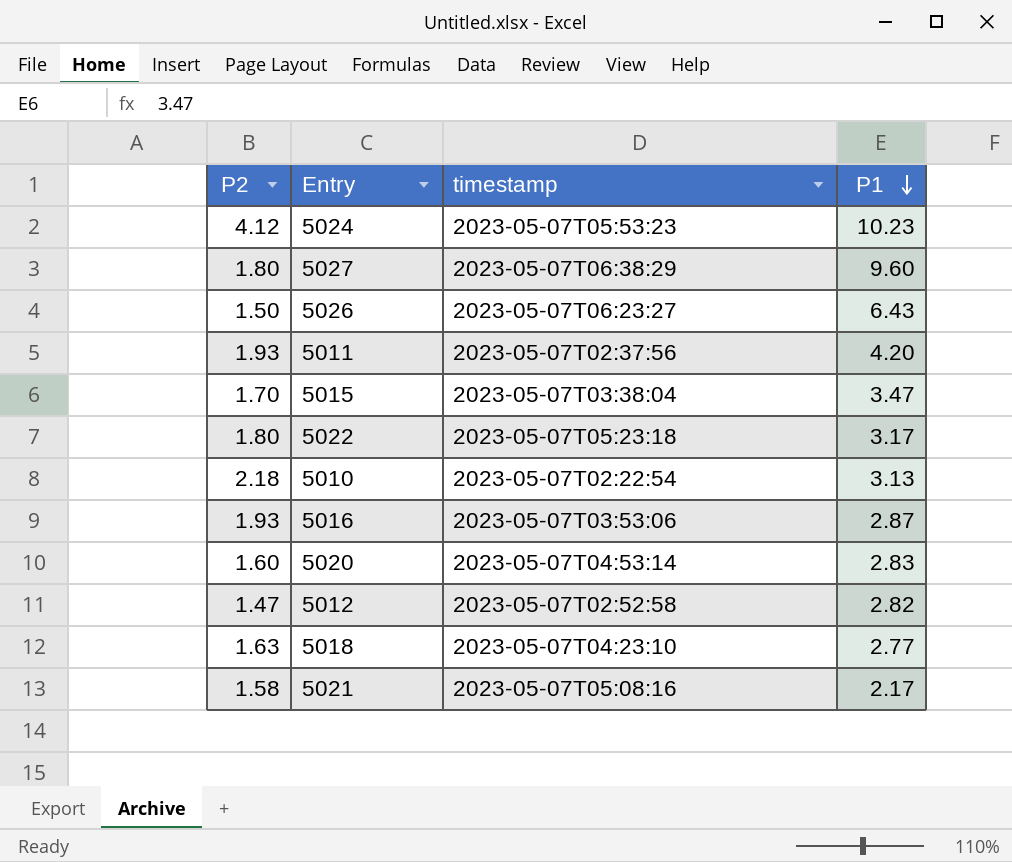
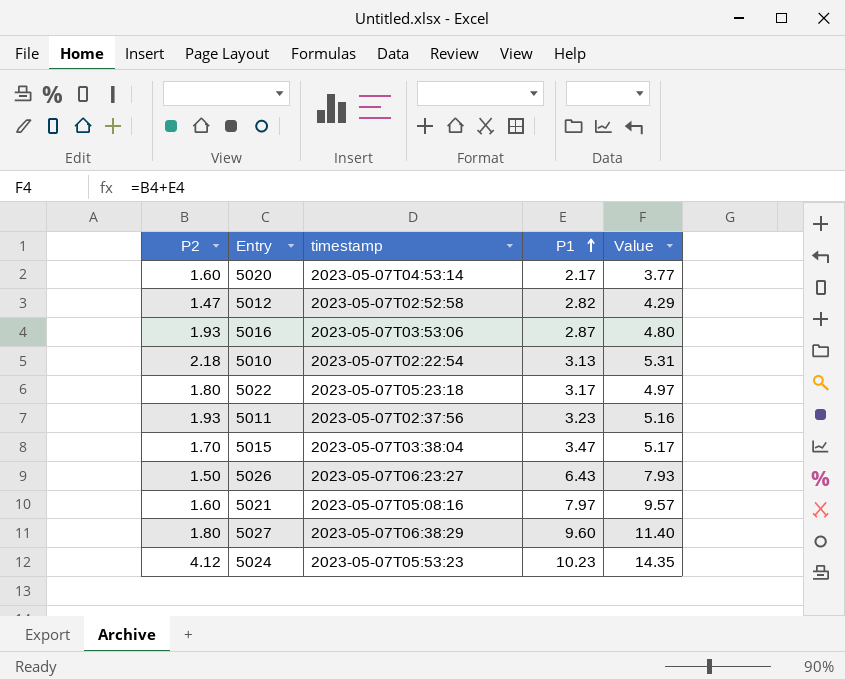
row order: P1 descending -> P1 ascending
column Value | formula: none -> [P2] + [P1]
row 5018: 1.63 | 2023-05-07T04:23:10 | 2.77 -> none
5020 | P1: 2.83 -> 2.17
5011 | P1: 4.20 -> 3.23
5021 | P2: 1.58 -> 1.60
5021 | P1: 2.17 -> 7.97

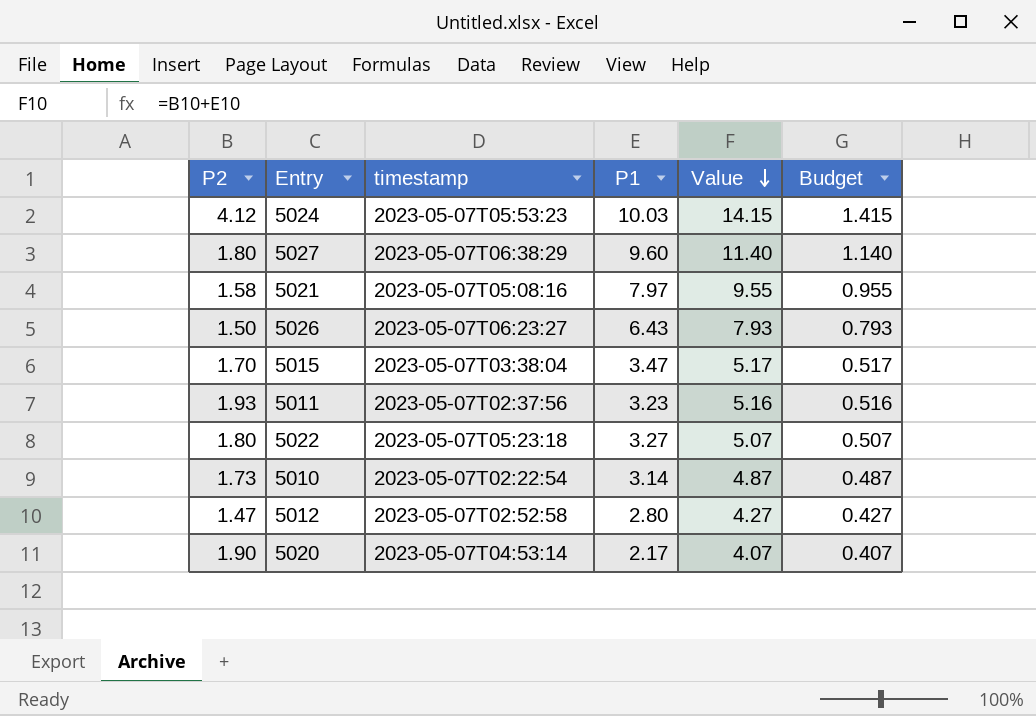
row order: P1 ascending -> Value descending
column Budget | formula: none -> [Value] * 0.1
row 5016: 1.93 | 2023-05-07T03:53:06 | 2.87 | 4.80 -> none
5024 | P1: 10.23 -> 10.03
5024 | Value: 14.35 -> 14.15
5021 | P2: 1.60 -> 1.58
5021 | Value: 9.57 -> 9.55
5022 | P1: 3.17 -> 3.27
5022 | Value: 4.97 -> 5.07
5010 | P2: 2.18 -> 1.73
5010 | P1: 3.13 -> 3.14
5010 | Value: 5.31 -> 4.87
5012 | P1: 2.82 -> 2.80
5012 | Value: 4.29 -> 4.27
5020 | P2: 1.60 -> 1.90
5020 | Value: 3.77 -> 4.07

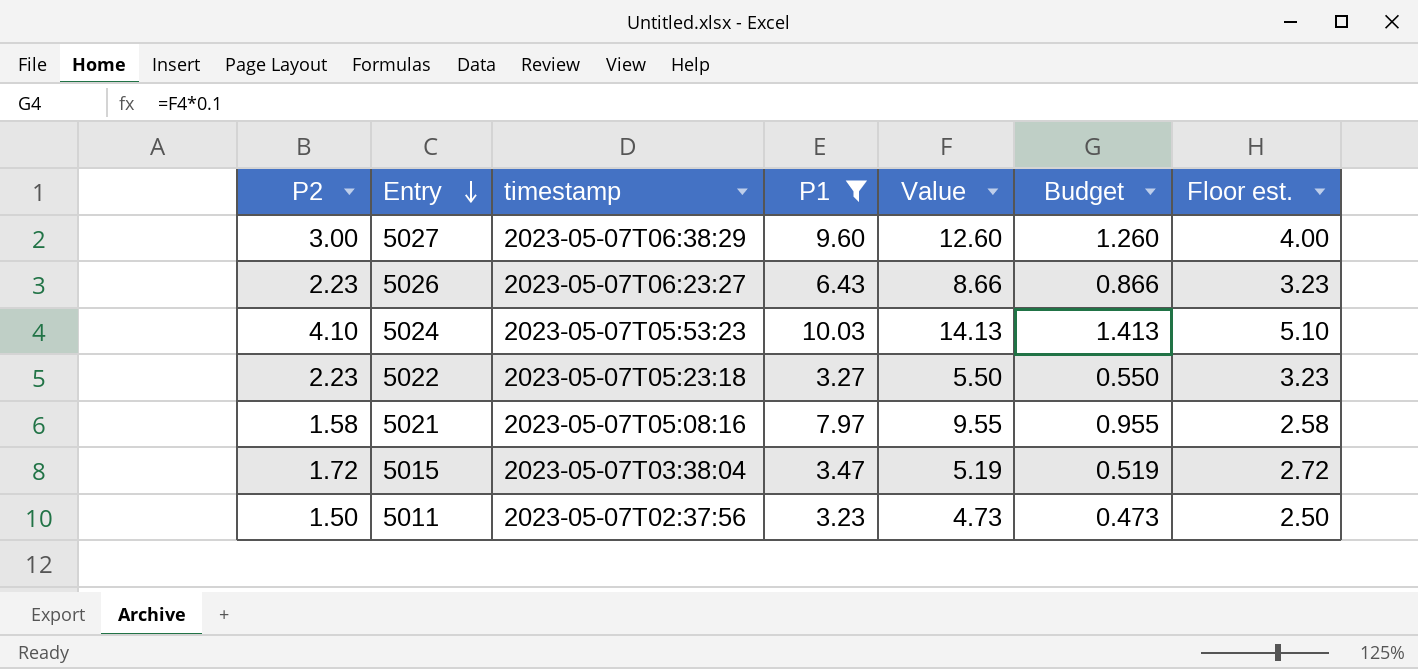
filter: none -> P1 >= 3.23
row order: Value descending -> Entry descending
column Floor est. | formula: none -> [P2] + 1
5027 | P2: 1.80 -> 3.00
5027 | Value: 11.40 -> 12.60
5027 | Budget: 1.140 -> 1.260
5026 | P2: 1.50 -> 2.23
5026 | Value: 7.93 -> 8.66
5026 | Budget: 0.793 -> 0.866
5024 | P2: 4.12 -> 4.10
5024 | Value: 14.15 -> 14.13
5024 | Budget: 1.415 -> 1.413
5022 | P2: 1.80 -> 2.23
5022 | Value: 5.07 -> 5.50
5022 | Budget: 0.507 -> 0.550
5015 | P2: 1.70 -> 1.72
5015 | Value: 5.17 -> 5.19
5015 | Budget: 0.517 -> 0.519
5011 | P2: 1.93 -> 1.50
5011 | Value: 5.16 -> 4.73
5011 | Budget: 0.516 -> 0.473

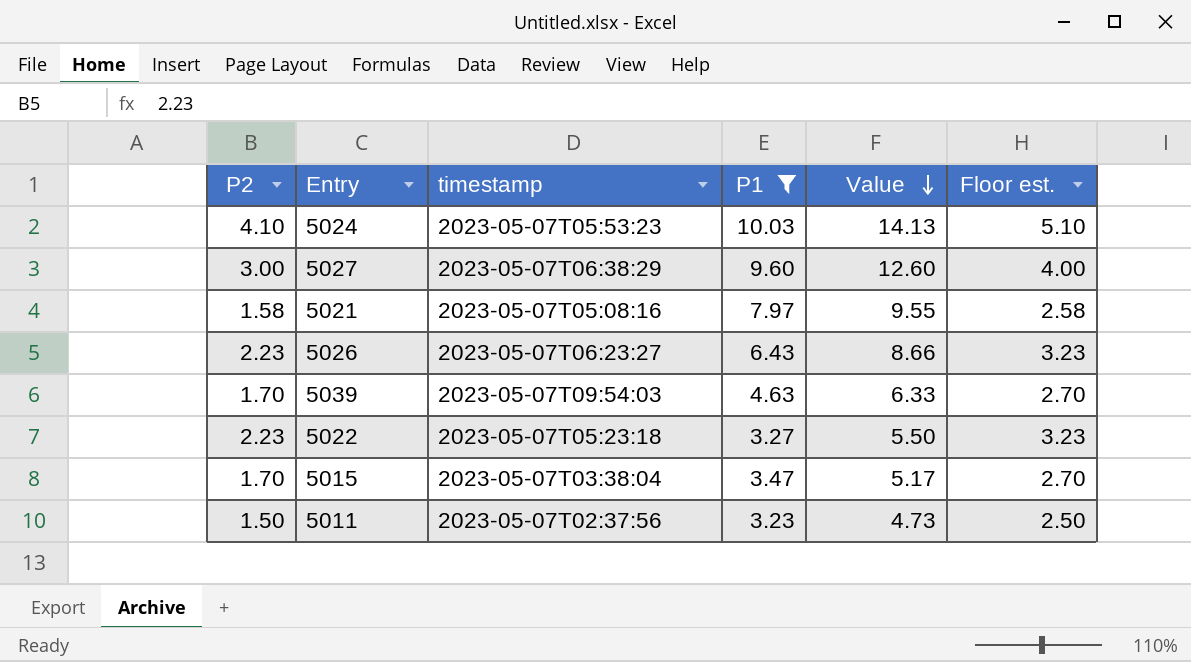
row order: Entry descending -> Value descending
column Budget | formula: [Value] * 0.1 -> none
row 5039: none -> 1.70 | 2023-05-07T09:54:03 | 4.63 | 6.33 | 2.70
5015 | P2: 1.72 -> 1.70
5015 | Value: 5.19 -> 5.17
5015 | Floor est.: 2.72 -> 2.70

